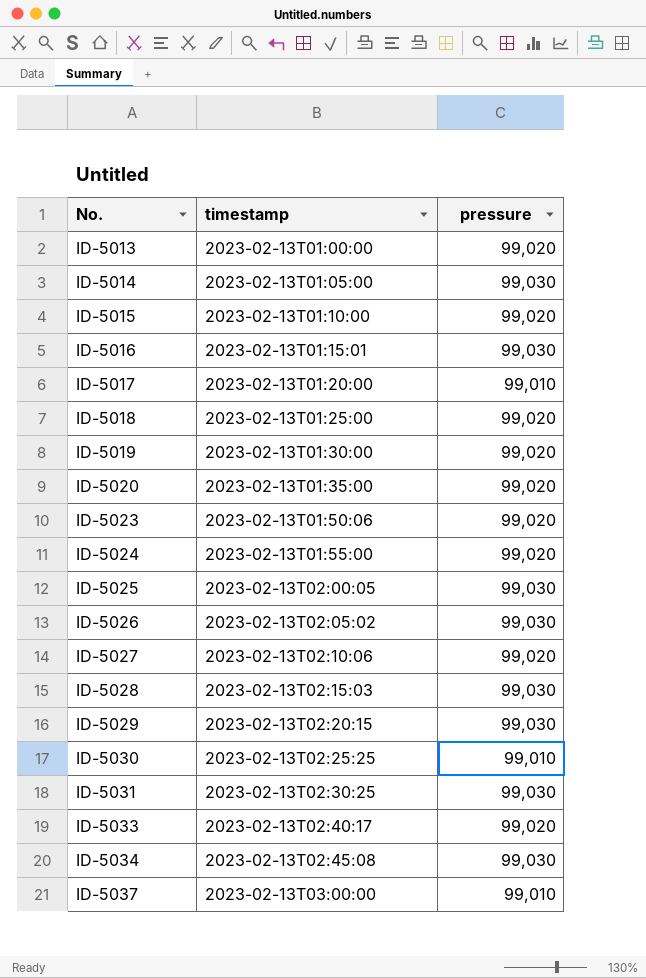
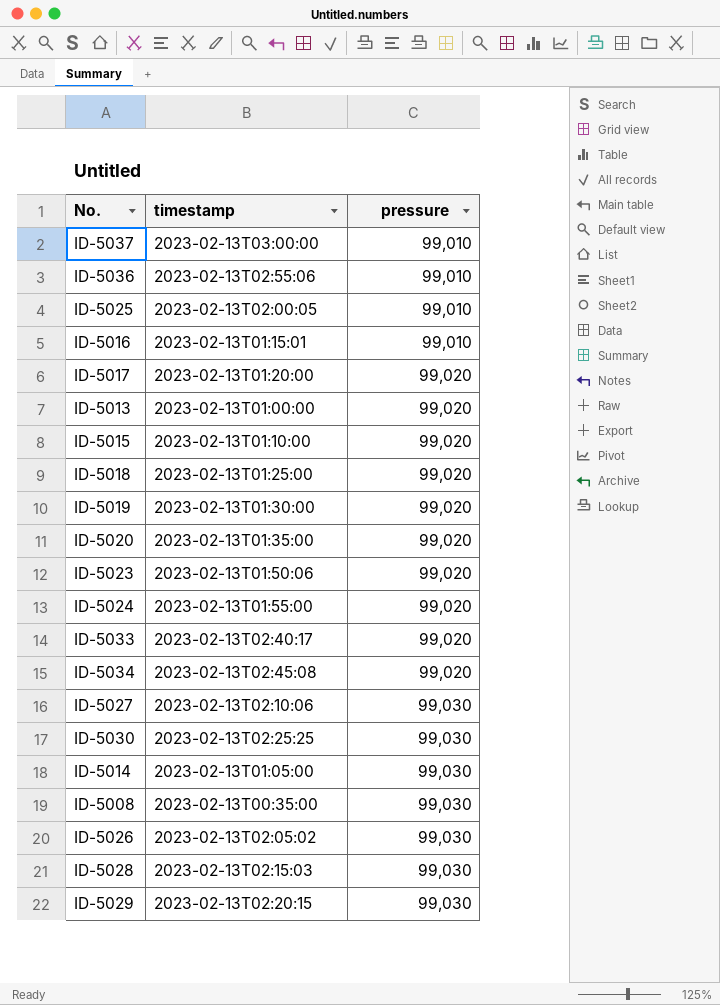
row order: No. ascending -> pressure ascending
row ID-5031: 2023-02-13T02:30:25 | 99,030 -> none
row ID-5036: none -> 2023-02-13T02:55:06 | 99,010
ID-5025 | pressure: 99,030 -> 99,010
ID-5016 | pressure: 99,030 -> 99,010
ID-5017 | pressure: 99,010 -> 99,020
ID-5034 | pressure: 99,030 -> 99,020
ID-5027 | pressure: 99,020 -> 99,030
ID-5030 | pressure: 99,010 -> 99,030
row ID-5008: none -> 2023-02-13T00:35:00 | 99,030

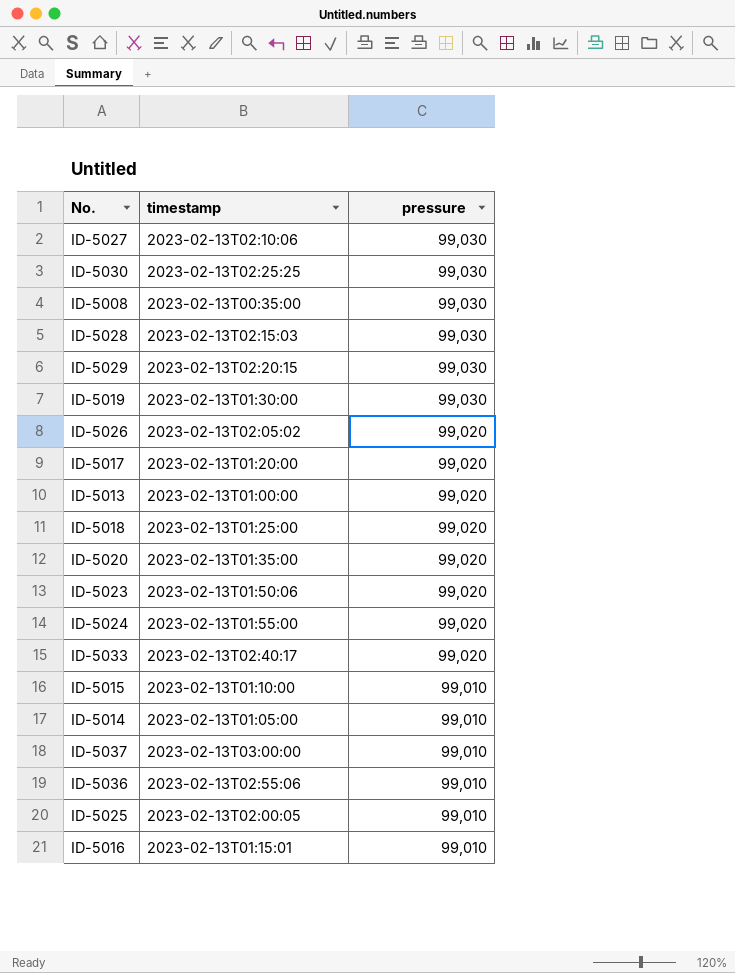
row order: pressure ascending -> pressure descending
row ID-5034: 2023-02-13T02:45:08 | 99,020 -> none
ID-5019 | pressure: 99,020 -> 99,030
ID-5026 | pressure: 99,030 -> 99,020
ID-5015 | pressure: 99,020 -> 99,010
ID-5014 | pressure: 99,030 -> 99,010

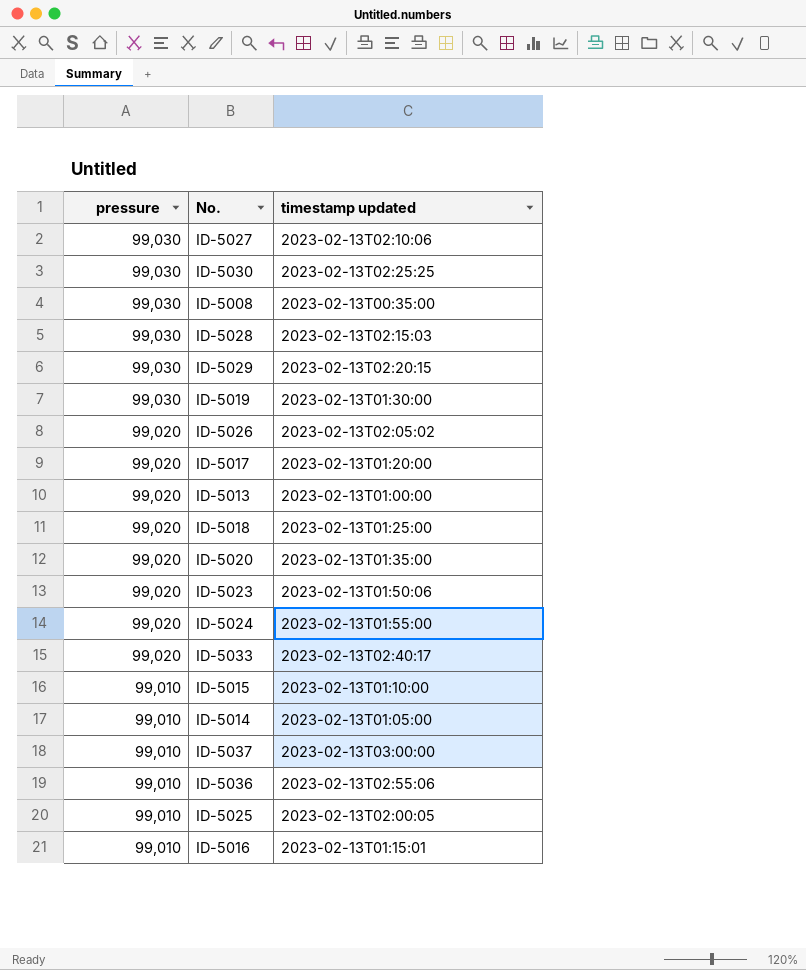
column pressure | position: 3 -> 1
column name: timestamp -> timestamp updated

